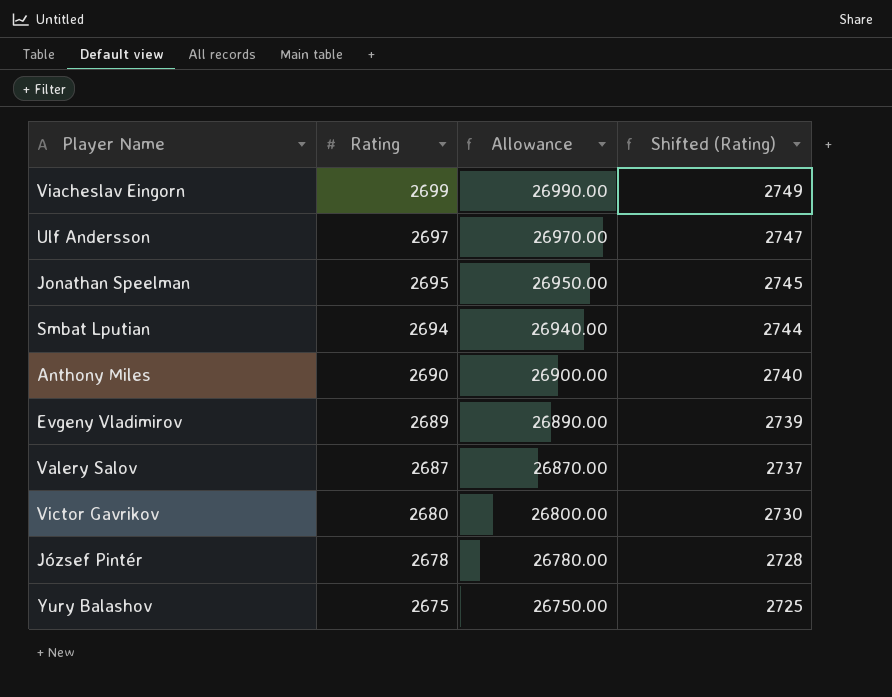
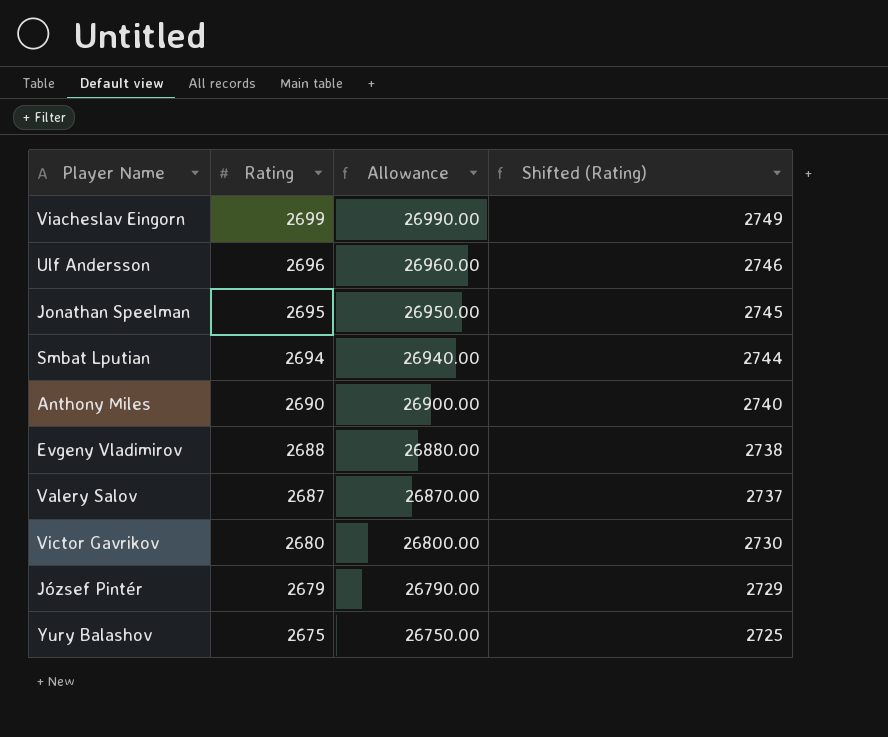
Ulf Andersson | Rating: 2697 -> 2696
Ulf Andersson | Allowance: 26970.00 -> 26960.00
Ulf Andersson | Shifted (Rating): 2747 -> 2746
Evgeny Vladimirov | Rating: 2689 -> 2688
Evgeny Vladimirov | Allowance: 26890.00 -> 26880.00
Evgeny Vladimirov | Shifted (Rating): 2739 -> 2738
József Pintér | Rating: 2678 -> 2679
József Pintér | Allowance: 26780.00 -> 26790.00
József Pintér | Shifted (Rating): 2728 -> 2729

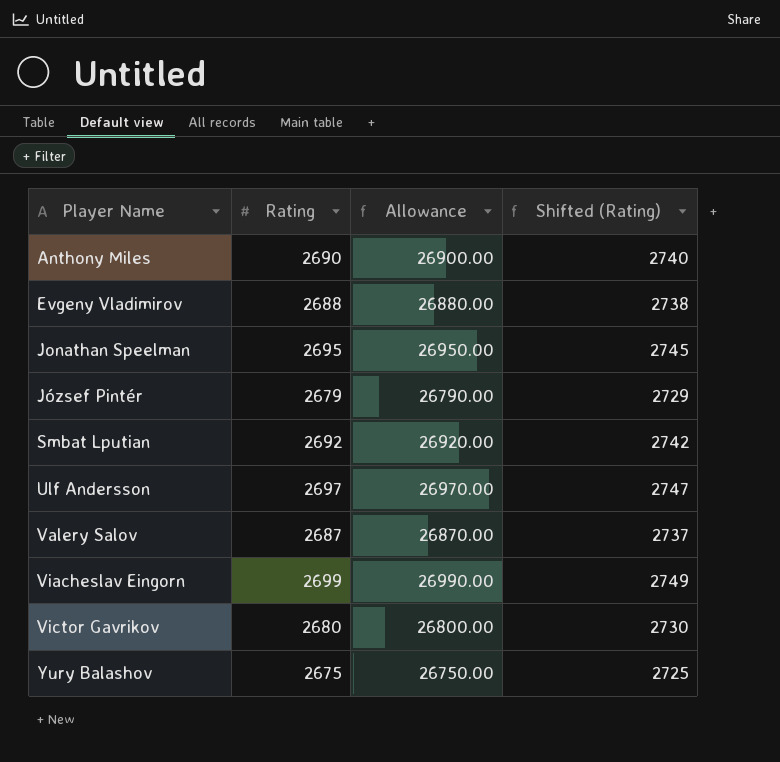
row order: Rating descending -> Player Name ascending
Smbat Lputian | Rating: 2694 -> 2692
Smbat Lputian | Allowance: 26940.00 -> 26920.00
Smbat Lputian | Shifted (Rating): 2744 -> 2742
Ulf Andersson | Rating: 2696 -> 2697
Ulf Andersson | Allowance: 26960.00 -> 26970.00
Ulf Andersson | Shifted (Rating): 2746 -> 2747

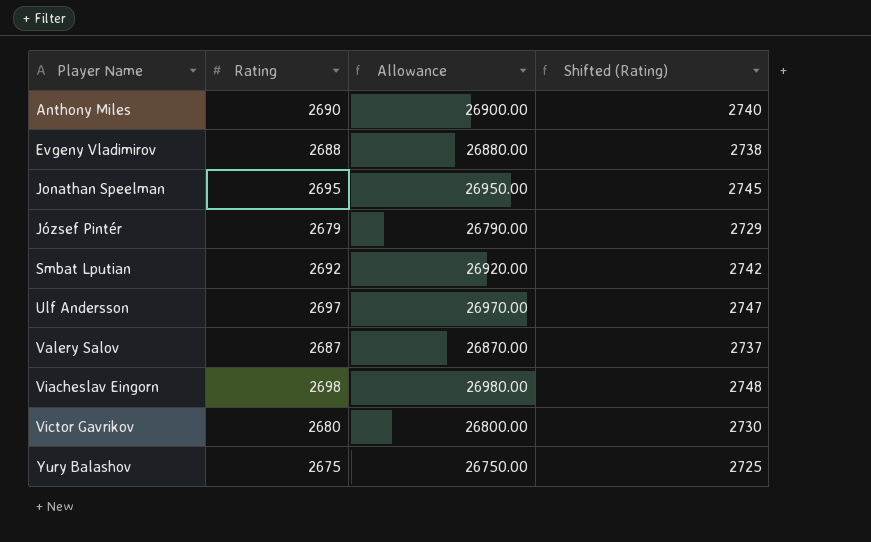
Viacheslav Eingorn | Rating: 2699 -> 2698
Viacheslav Eingorn | Allowance: 26990.00 -> 26980.00
Viacheslav Eingorn | Shifted (Rating): 2749 -> 2748

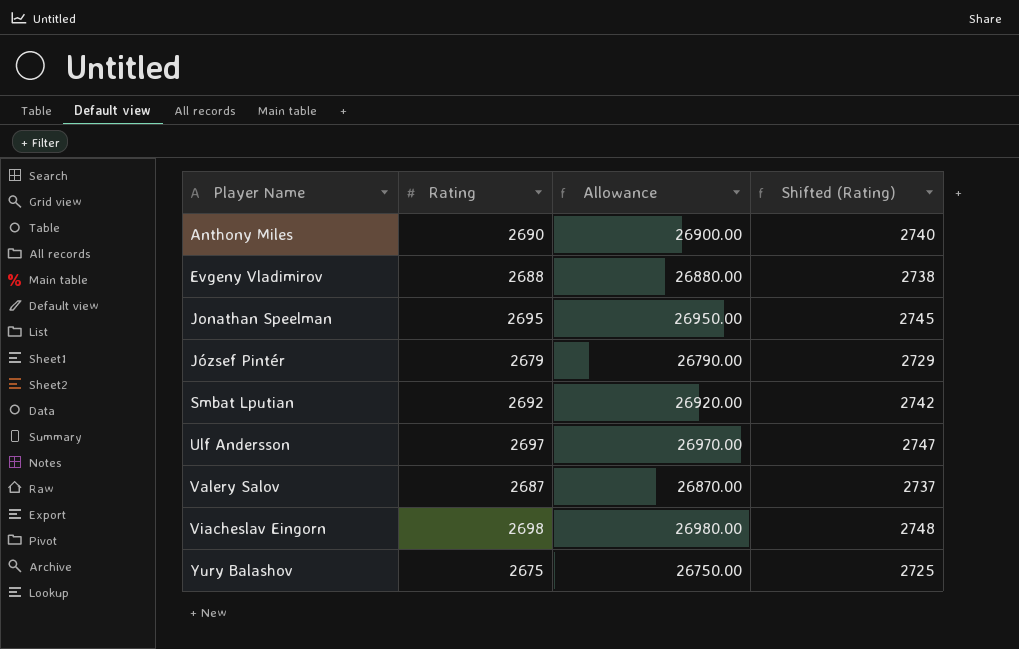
row Victor Gavrikov: 2680 | 26800.00 | 2730 -> none

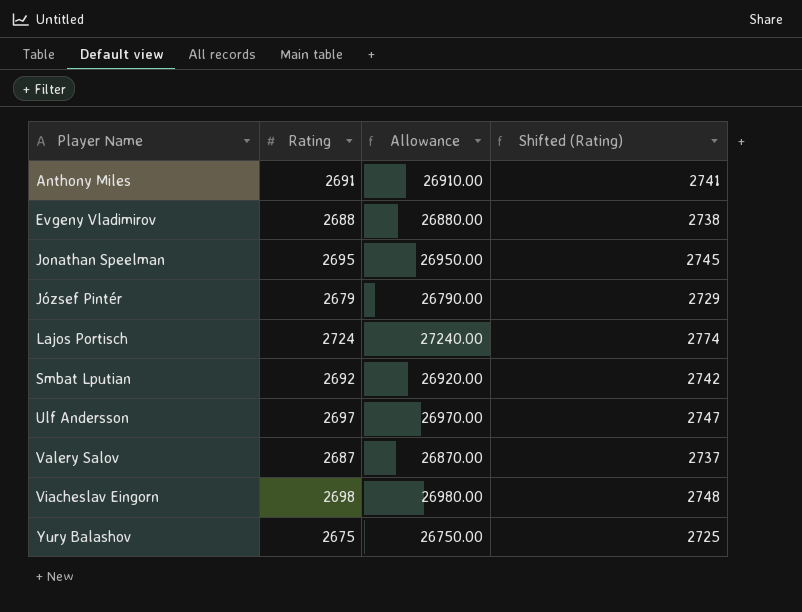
Anthony Miles | Rating: 2690 -> 2691
Anthony Miles | Allowance: 26900.00 -> 26910.00
Anthony Miles | Shifted (Rating): 2740 -> 2741
row Lajos Portisch: none -> 2724 | 27240.00 | 2774

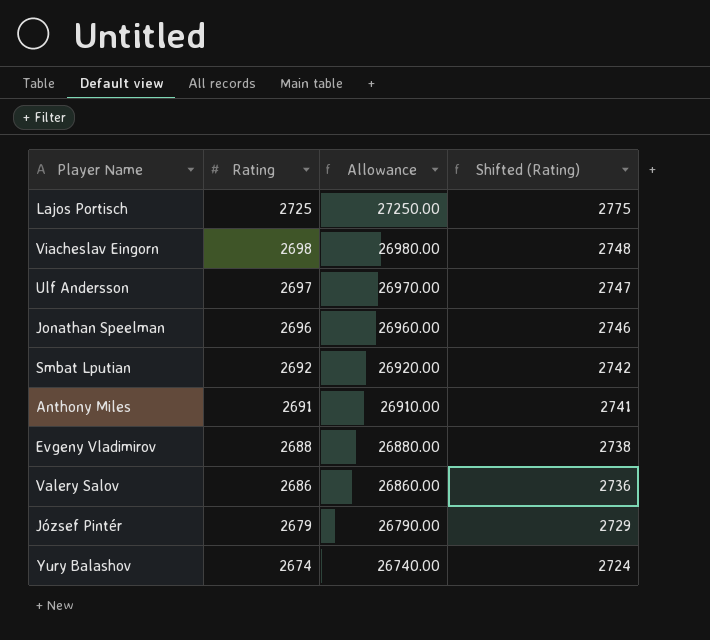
row order: Player Name ascending -> Rating descending
Lajos Portisch | Rating: 2724 -> 2725
Lajos Portisch | Allowance: 27240.00 -> 27250.00
Lajos Portisch | Shifted (Rating): 2774 -> 2775
Jonathan Speelman | Rating: 2695 -> 2696
Jonathan Speelman | Allowance: 26950.00 -> 26960.00
Jonathan Speelman | Shifted (Rating): 2745 -> 2746
Valery Salov | Rating: 2687 -> 2686
Valery Salov | Allowance: 26870.00 -> 26860.00
Valery Salov | Shifted (Rating): 2737 -> 2736
Yury Balashov | Rating: 2675 -> 2674
Yury Balashov | Allowance: 26750.00 -> 26740.00
Yury Balashov | Shifted (Rating): 2725 -> 2724

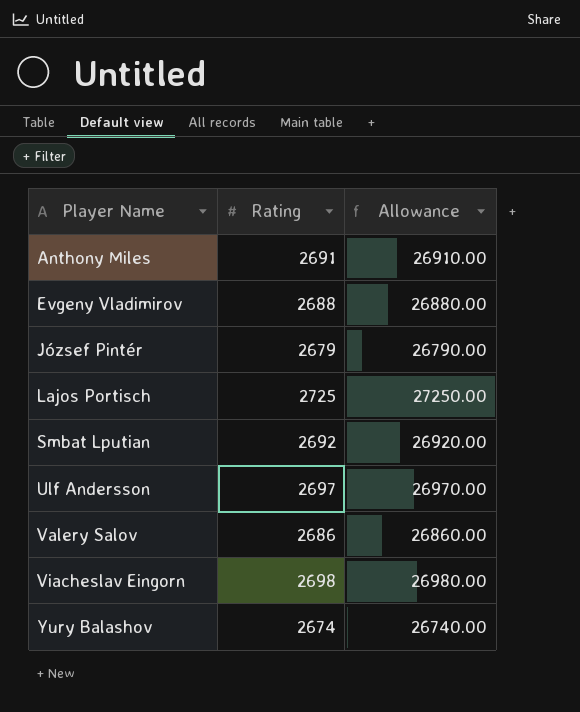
row order: Rating descending -> Player Name ascending
column Shifted (Rating) | formula: [Rating] + 50 -> none
row Jonathan Speelman: 2696 | 26960.00 | 2746 -> none

